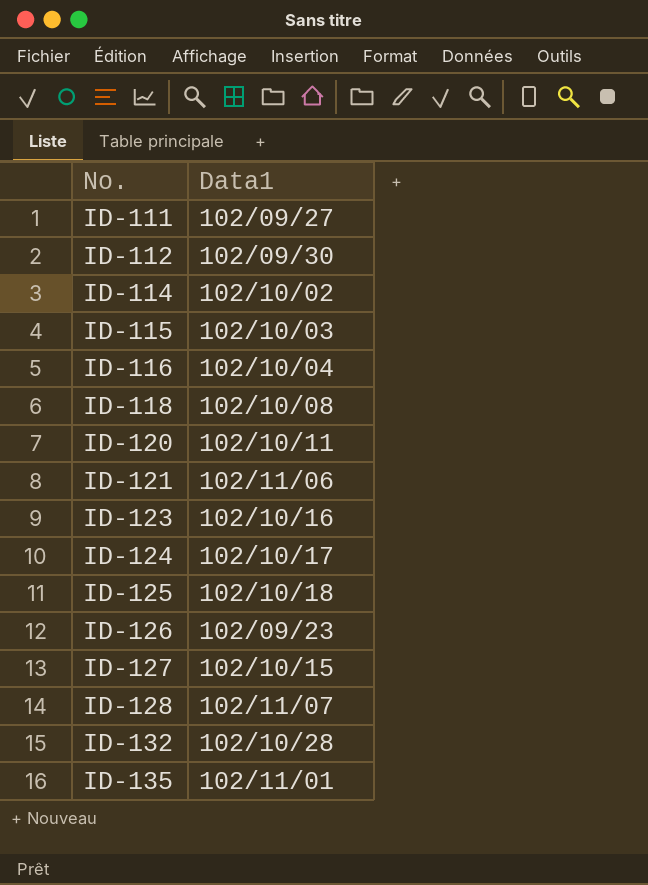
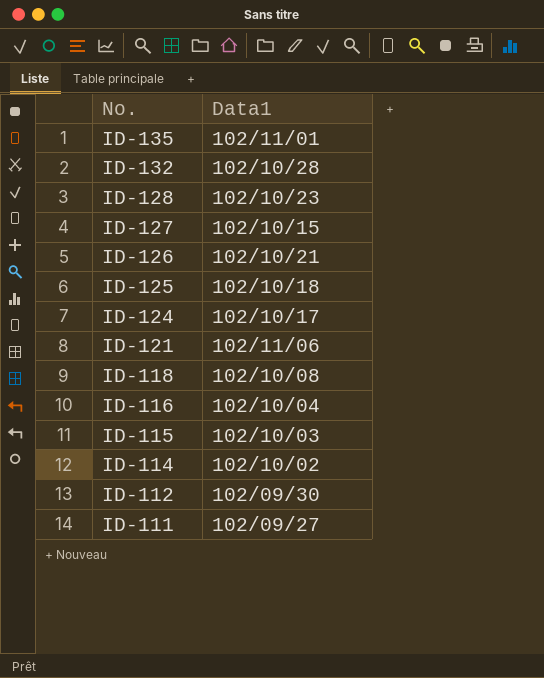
row order: No. ascending -> No. descending
row ID-120: 102/10/11 -> none
row ID-123: 102/10/16 -> none
ID-128 | Data1: 102/11/07 -> 102/10/23
ID-126 | Data1: 102/09/23 -> 102/10/21

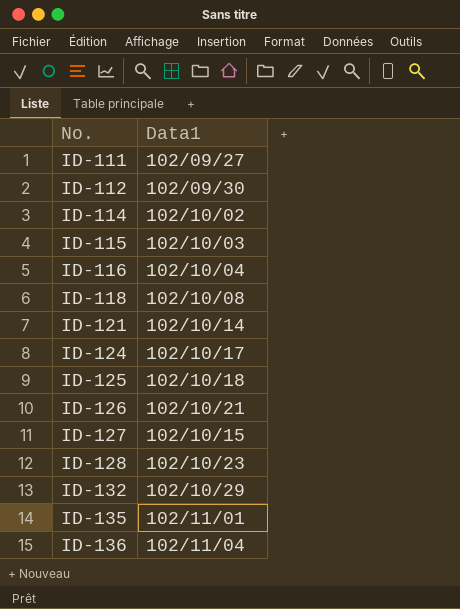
row order: No. descending -> No. ascending
ID-121 | Data1: 102/11/06 -> 102/10/14
ID-132 | Data1: 102/10/28 -> 102/10/29
row ID-136: none -> 102/11/04

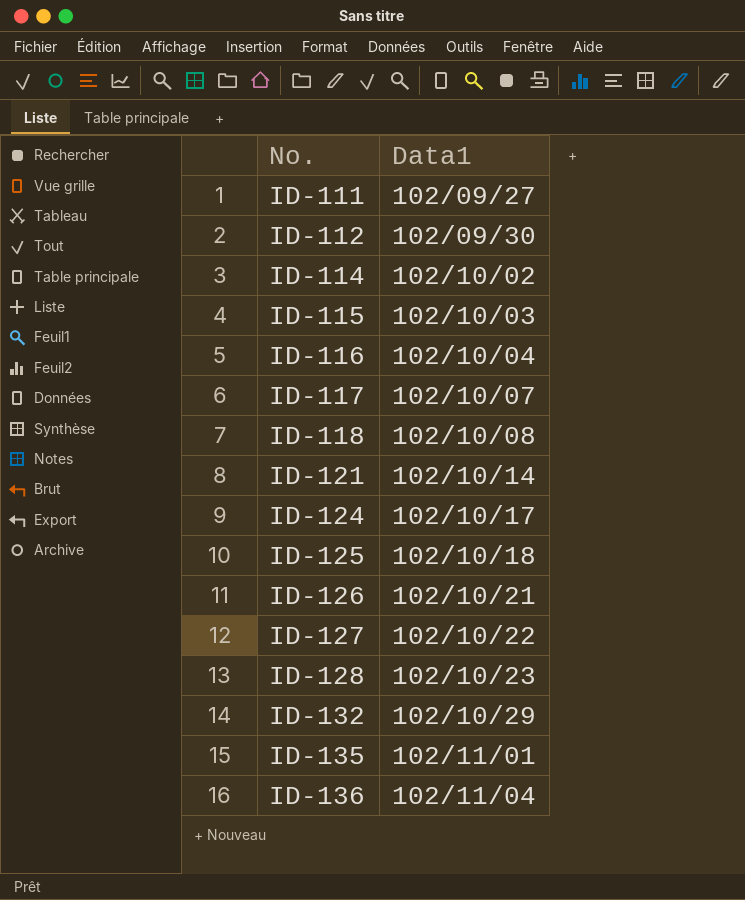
row ID-117: none -> 102/10/07
ID-127 | Data1: 102/10/15 -> 102/10/22

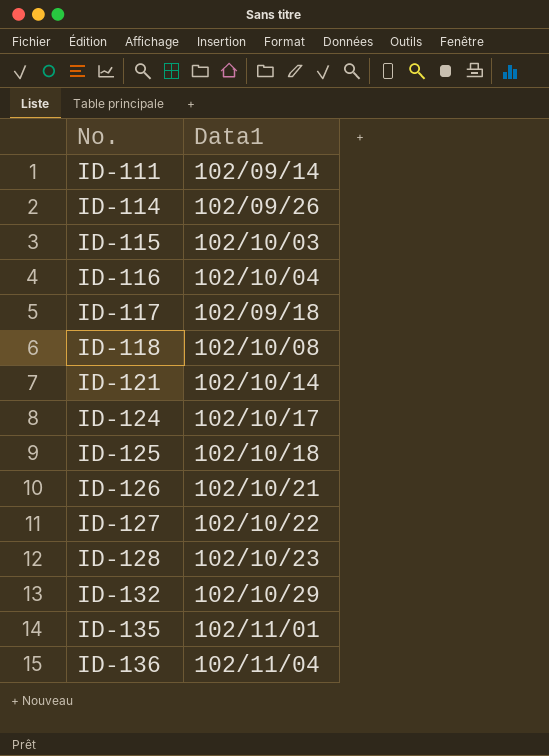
row ID-112: 102/09/30 -> none
ID-111 | Data1: 102/09/27 -> 102/09/14
ID-114 | Data1: 102/10/02 -> 102/09/26
ID-117 | Data1: 102/10/07 -> 102/09/18

